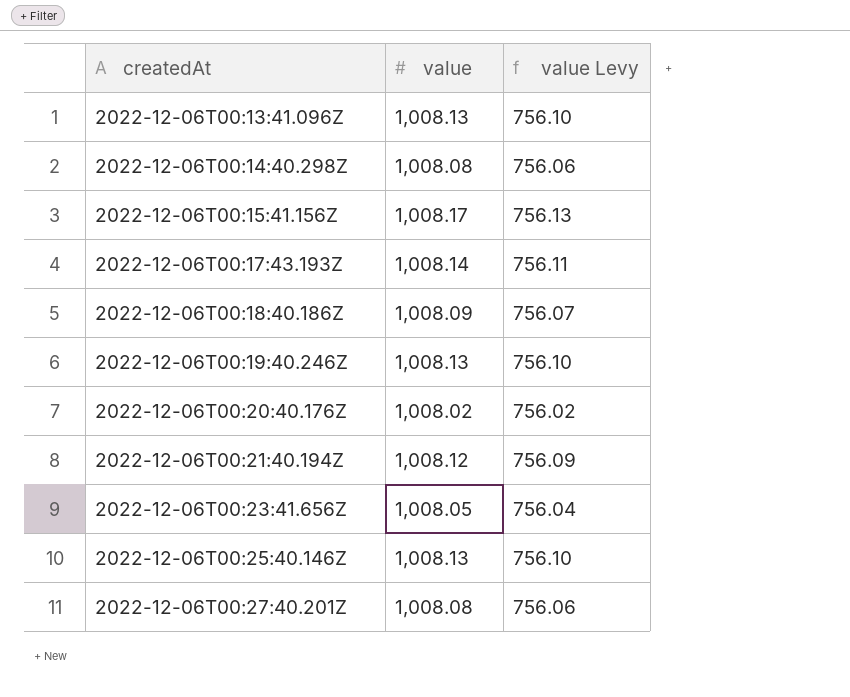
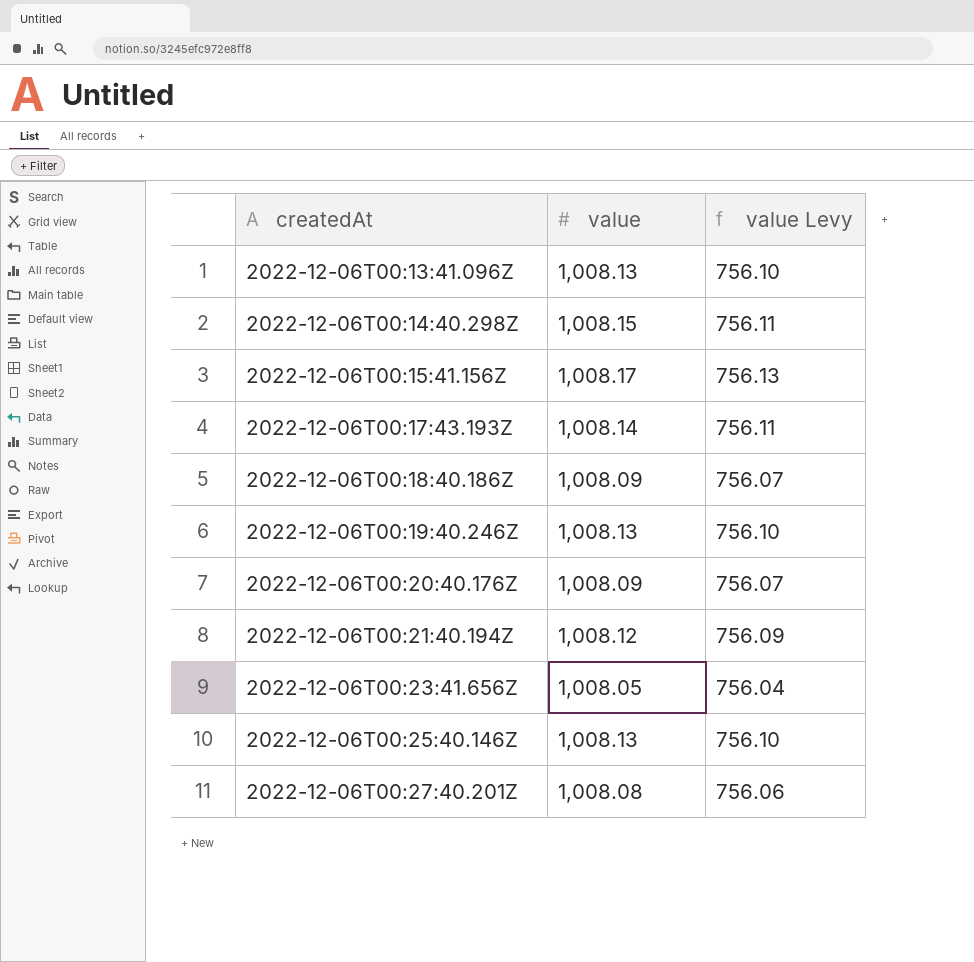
2022-12-06T00:14:40.298Z | value: 1,008.08 -> 1,008.15
2022-12-06T00:14:40.298Z | value Levy: 756.06 -> 756.11
2022-12-06T00:20:40.176Z | value: 1,008.02 -> 1,008.09
2022-12-06T00:20:40.176Z | value Levy: 756.02 -> 756.07

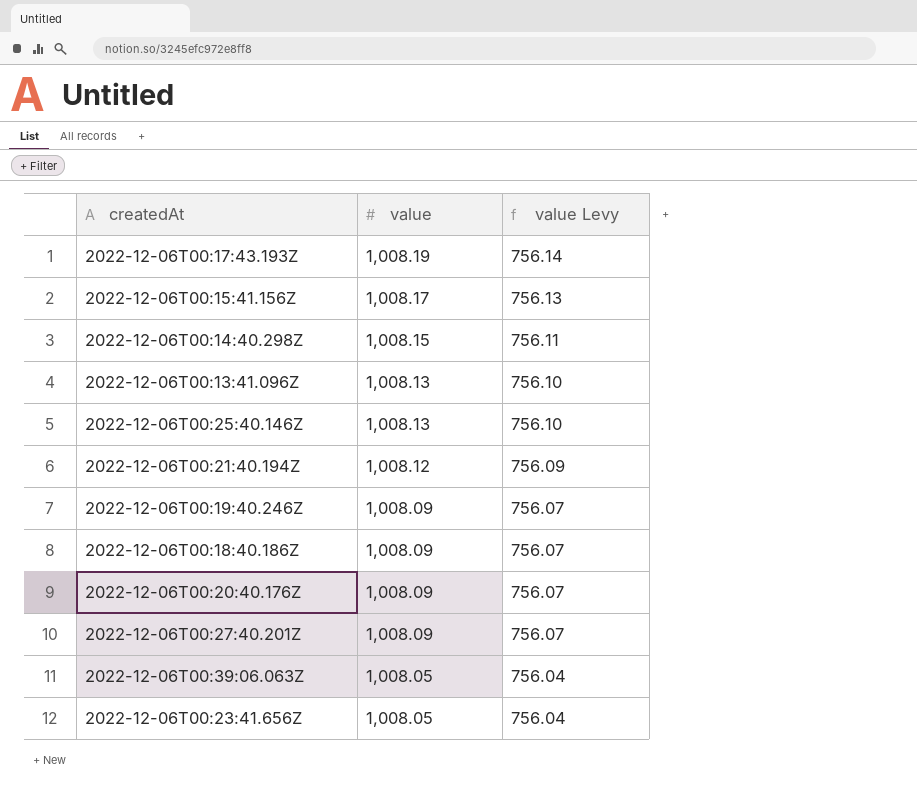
row order: createdAt ascending -> value descending
2022-12-06T00:17:43.193Z | value: 1,008.14 -> 1,008.19
2022-12-06T00:17:43.193Z | value Levy: 756.11 -> 756.14
2022-12-06T00:19:40.246Z | value: 1,008.13 -> 1,008.09
2022-12-06T00:19:40.246Z | value Levy: 756.10 -> 756.07
2022-12-06T00:27:40.201Z | value: 1,008.08 -> 1,008.09
2022-12-06T00:27:40.201Z | value Levy: 756.06 -> 756.07
row 2022-12-06T00:39:06.063Z: none -> 1,008.05 | 756.04

